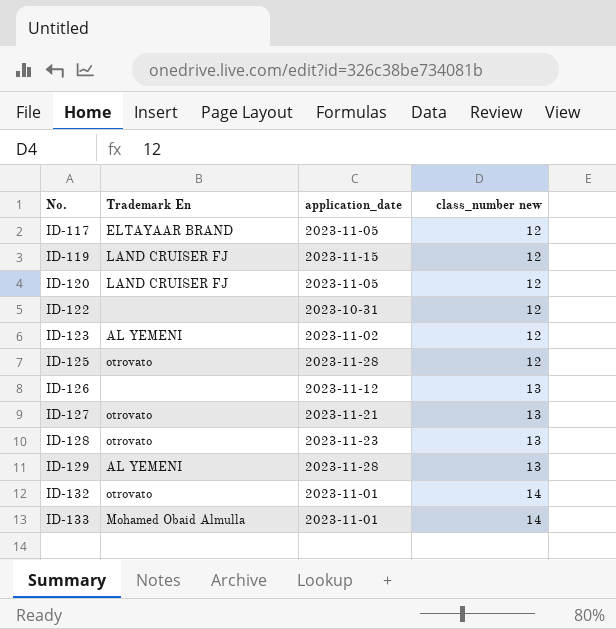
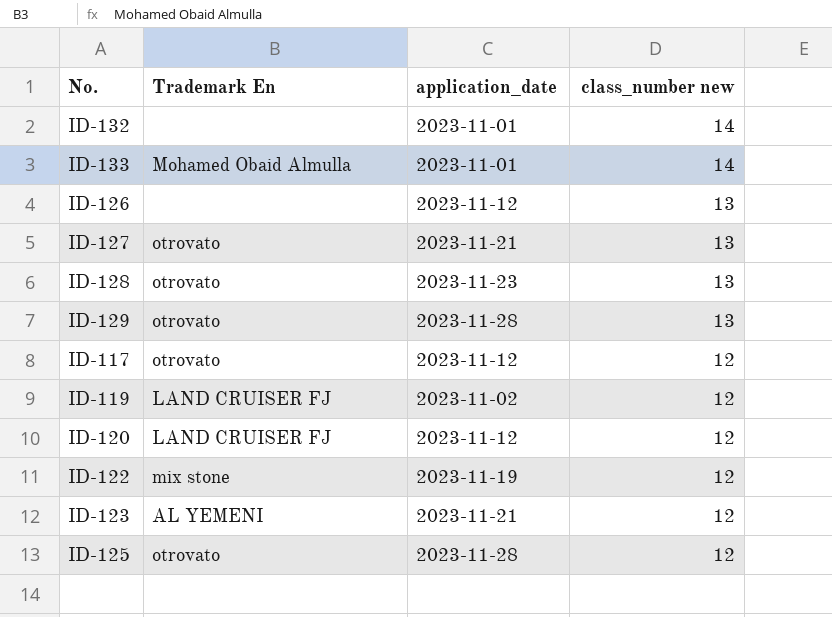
row order: No. ascending -> class_number new descending
ID-132 | Trademark En: otrovato -> none
ID-129 | Trademark En: AL YEMENI -> otrovato
ID-117 | Trademark En: ELTAYAAR BRAND -> otrovato
ID-117 | application_date: 2023-11-05 -> 2023-11-12
ID-119 | application_date: 2023-11-15 -> 2023-11-02
ID-120 | application_date: 2023-11-05 -> 2023-11-12
ID-122 | Trademark En: none -> mix stone
ID-122 | application_date: 2023-10-31 -> 2023-11-19
ID-123 | application_date: 2023-11-02 -> 2023-11-21

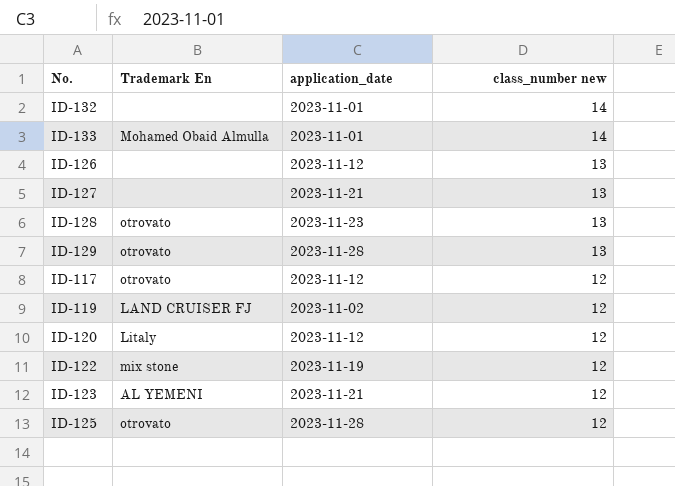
ID-127 | Trademark En: otrovato -> none
ID-120 | Trademark En: LAND CRUISER FJ -> Litaly

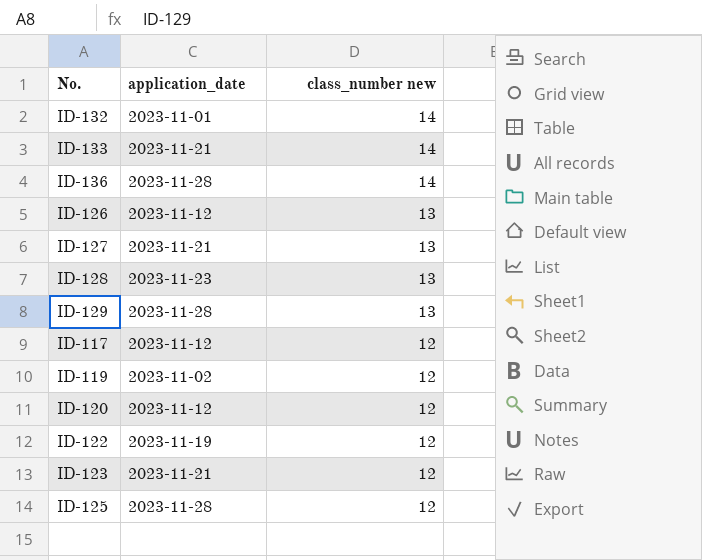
column Trademark En | position: 2 -> none
ID-133 | application_date: 2023-11-01 -> 2023-11-21
row ID-136: none -> 2023-11-28 | 14

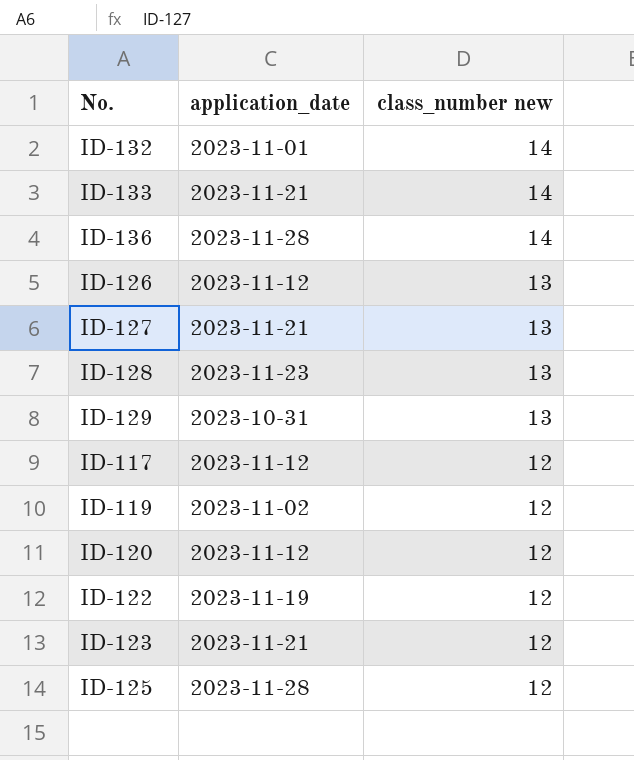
ID-129 | application_date: 2023-11-28 -> 2023-10-31

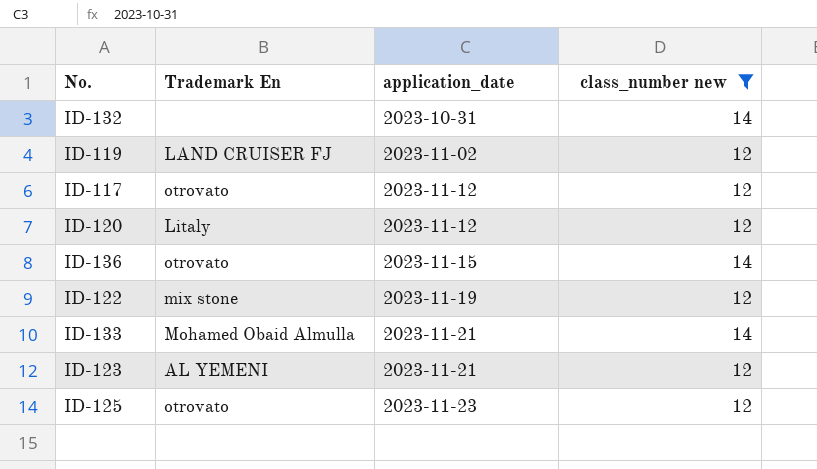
filter: none -> class_number new != 13
row order: class_number new descending -> application_date ascending
column Trademark En | position: none -> 2
ID-132 | application_date: 2023-11-01 -> 2023-10-31
ID-136 | application_date: 2023-11-28 -> 2023-11-15
ID-125 | application_date: 2023-11-28 -> 2023-11-23

